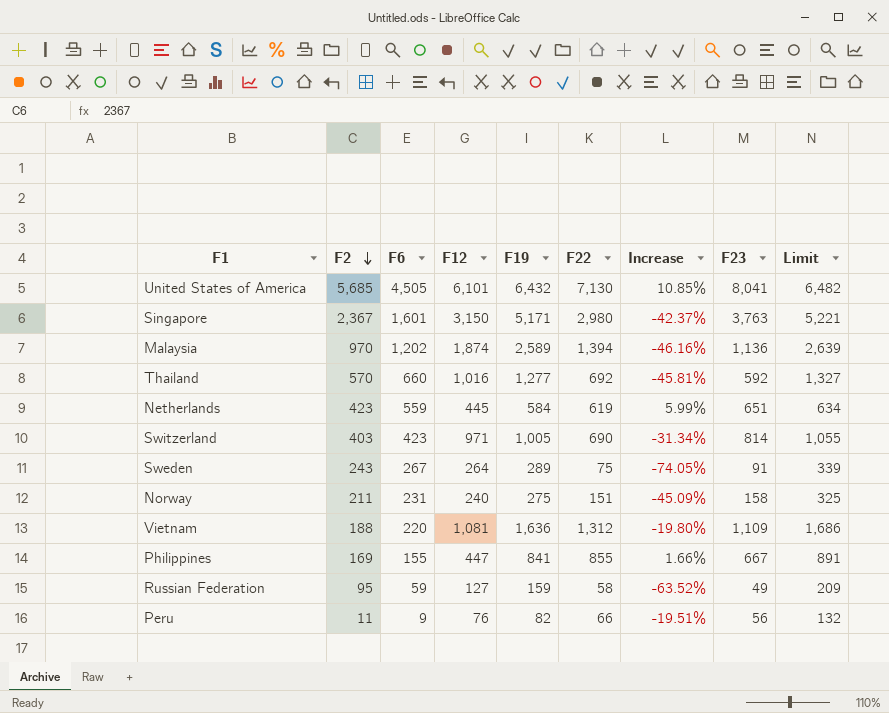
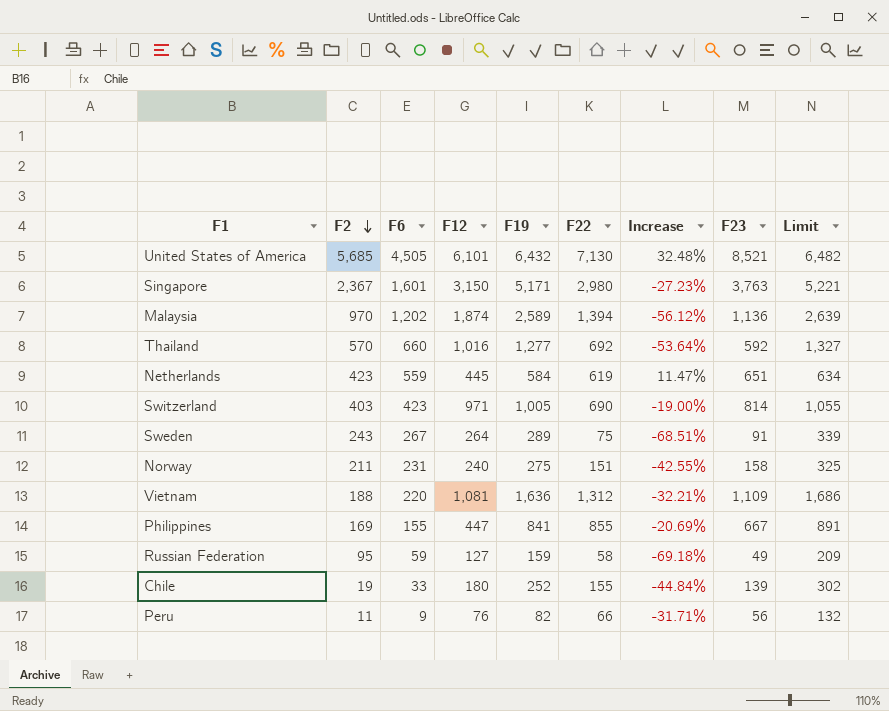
column Increase | formula: ([F22] - [F19]) / [F19] -> ([F23] - [F19]) / [F19]
United States of America | F23: 8,041 -> 8,521
row Chile: none -> 19 | 33 | 180 | 252 | 155 | -44.84% | 139 | 302

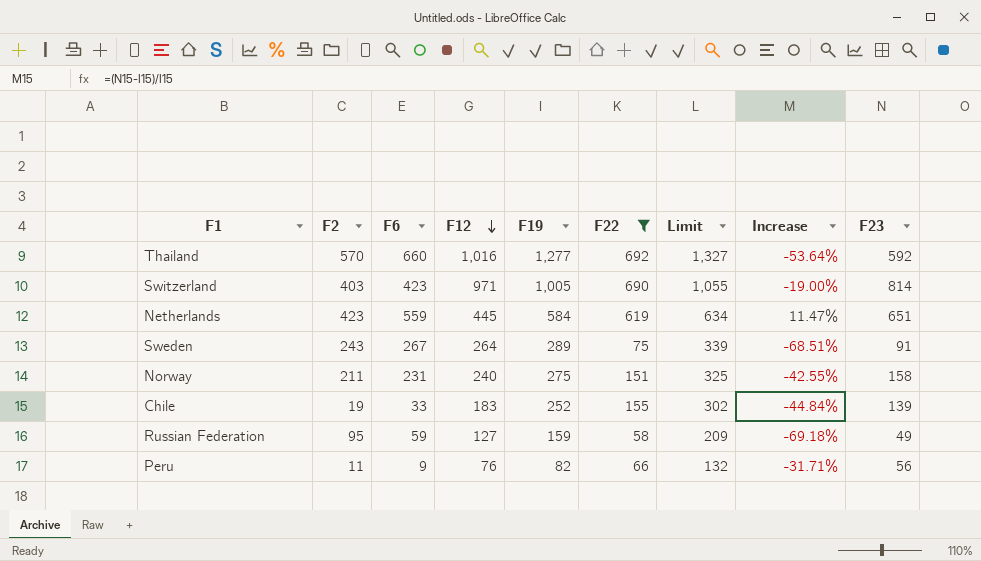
filter: none -> F22 <= 692
row order: F2 descending -> F12 descending
column Limit | position: 9 -> 7
Chile | F12: 180 -> 183

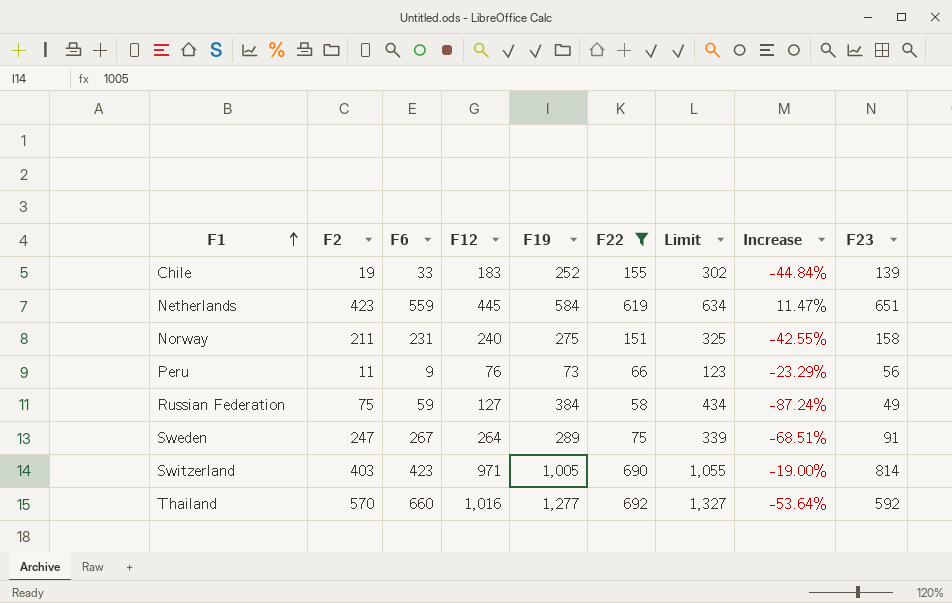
row order: F12 descending -> F1 ascending
Peru | F19: 82 -> 73
Peru | Limit: 132 -> 123
Peru | Increase: -31.71% -> -23.29%
Russian Federation | F2: 95 -> 75
Russian Federation | F19: 159 -> 384
Russian Federation | Limit: 209 -> 434
Russian Federation | Increase: -69.18% -> -87.24%
Sweden | F2: 243 -> 247

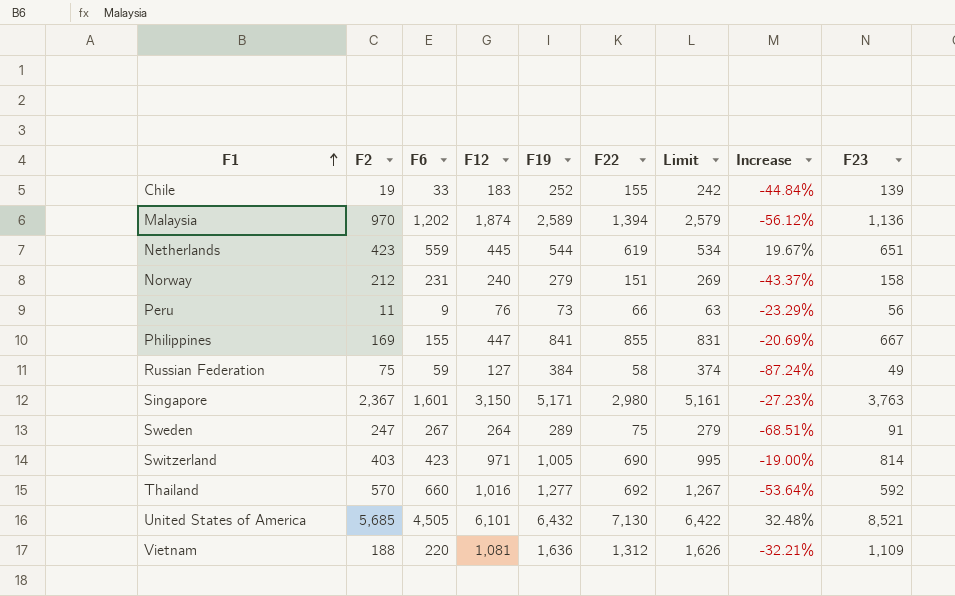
filter: F22 <= 692 -> none
column Limit | formula: [F19] + 50 -> [F19] - 10
Netherlands | F19: 584 -> 544
Netherlands | Increase: 11.47% -> 19.67%
Norway | F2: 211 -> 212
Norway | F19: 275 -> 279
Norway | Increase: -42.55% -> -43.37%

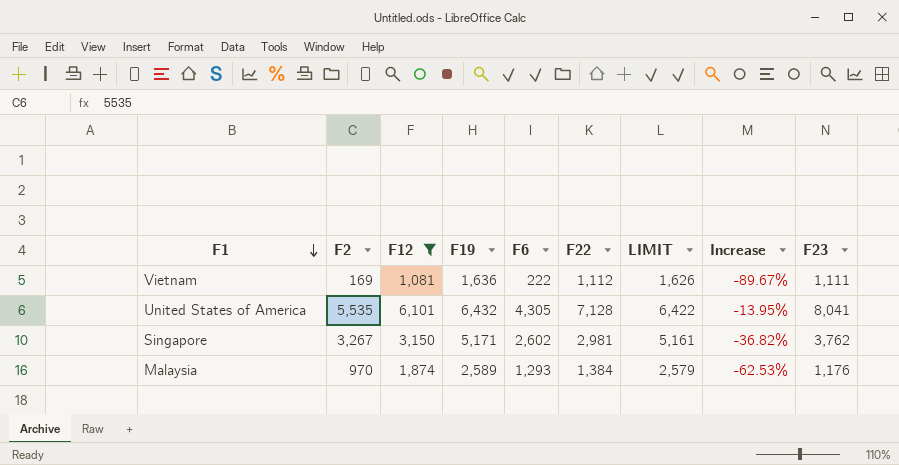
filter: none -> F12 >= 1,081
row order: F1 ascending -> F1 descending
column F6 | position: 3 -> 5
column name: Limit -> LIMIT
column Increase | formula: ([F23] - [F19]) / [F19] -> ([F2] - [F19]) / [F19]
Vietnam | F2: 188 -> 169
Vietnam | F6: 220 -> 222
Vietnam | F22: 1,312 -> 1,112
Vietnam | F23: 1,109 -> 1,111
United States of America | F2: 5,685 -> 5,535
United States of America | F6: 4,505 -> 4,305
United States of America | F22: 7,130 -> 7,128
United States of America | F23: 8,521 -> 8,041
Singapore | F2: 2,367 -> 3,267
Singapore | F6: 1,601 -> 2,602
Singapore | F22: 2,980 -> 2,981
Singapore | F23: 3,763 -> 3,762
Malaysia | F6: 1,202 -> 1,293
Malaysia | F22: 1,394 -> 1,384
Malaysia | F23: 1,136 -> 1,176

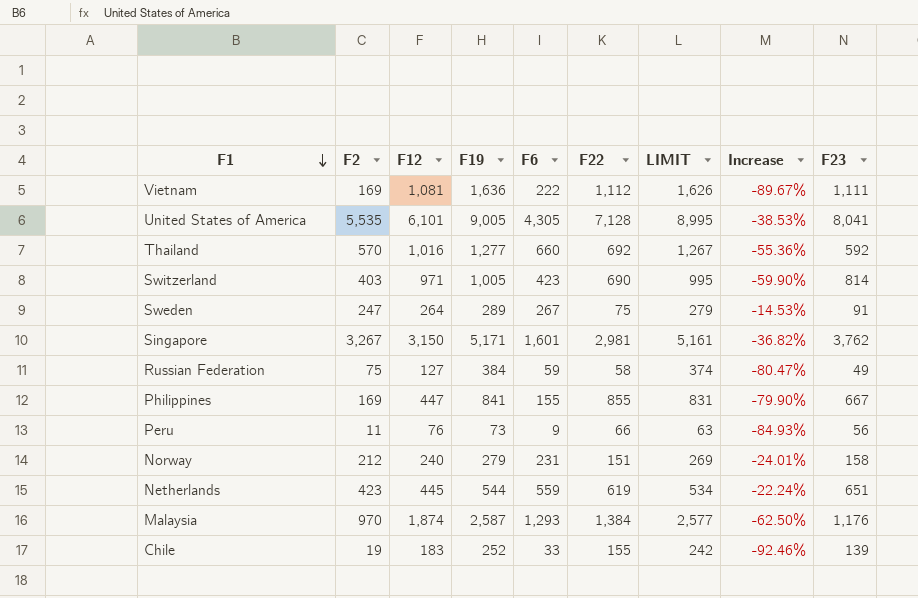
filter: F12 >= 1,081 -> none
United States of America | F19: 6,432 -> 9,005
United States of America | LIMIT: 6,422 -> 8,995
United States of America | Increase: -13.95% -> -38.53%
Singapore | F6: 2,602 -> 1,601
Malaysia | F19: 2,589 -> 2,587
Malaysia | LIMIT: 2,579 -> 2,577
Malaysia | Increase: -62.53% -> -62.50%

